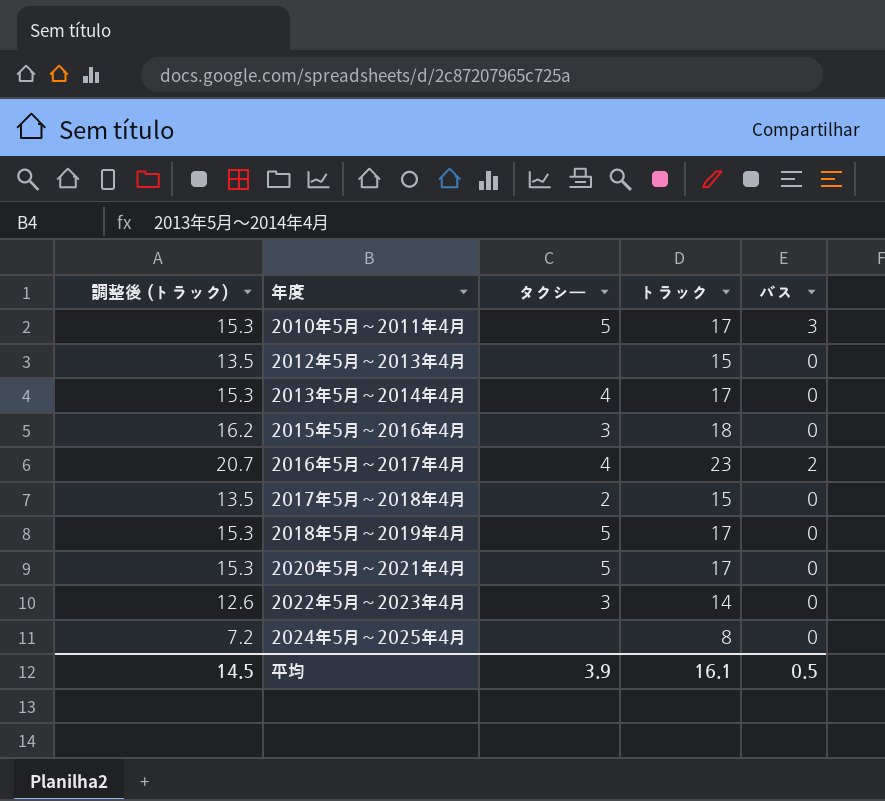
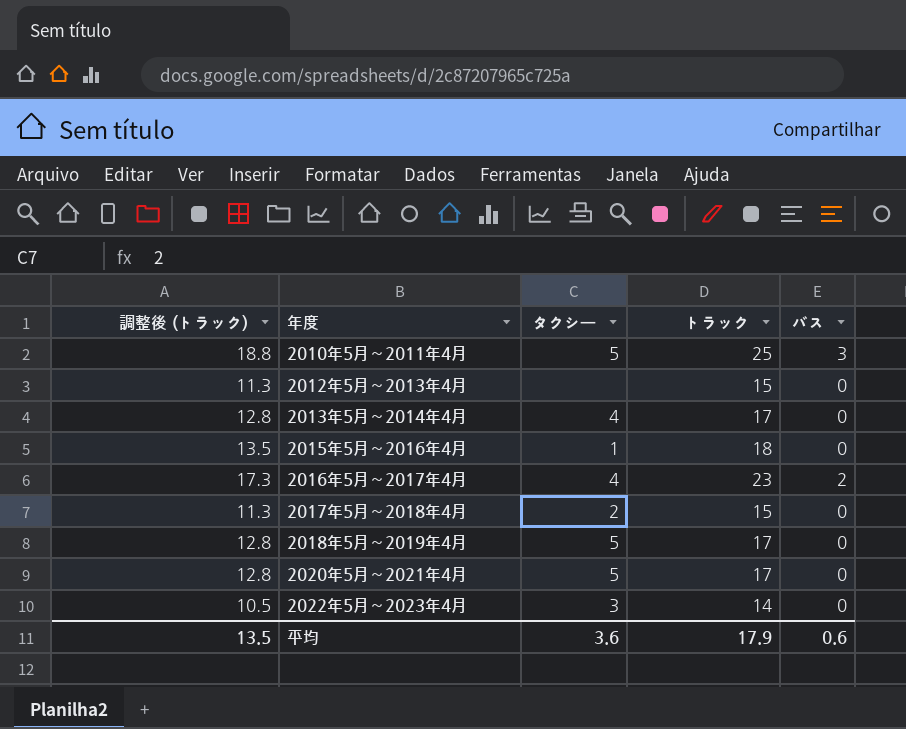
column 調整後 (トラック) | formula: [トラック] * 0.9 -> [トラック] * 0.75
row 2024年5月～2025年4月: 7.2 | none | 8 | 0 -> none
2010年5月～2011年4月 | トラック: 17 -> 25
2015年5月～2016年4月 | タクシー: 3 -> 1
平均 | 調整後 (トラック): 14.5 -> 13.5
平均 | タクシー: 3.9 -> 3.6
平均 | トラック: 16.1 -> 17.9
平均 | バス: 0.5 -> 0.6

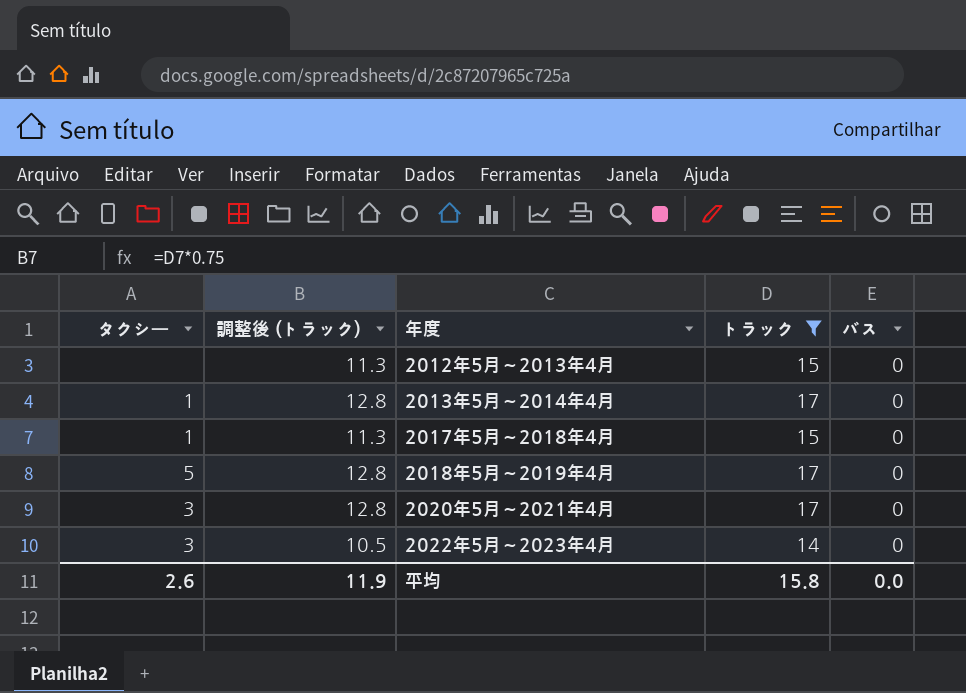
filter: none -> トラック <= 17
column タクシー | position: 3 -> 1
2013年5月～2014年4月 | タクシー: 4 -> 1
2017年5月～2018年4月 | タクシー: 2 -> 1
2020年5月～2021年4月 | タクシー: 5 -> 3
平均 | タクシー: 3.6 -> 2.6
平均 | 調整後 (トラック): 13.5 -> 11.9
平均 | トラック: 17.9 -> 15.8
平均 | バス: 0.6 -> 0.0

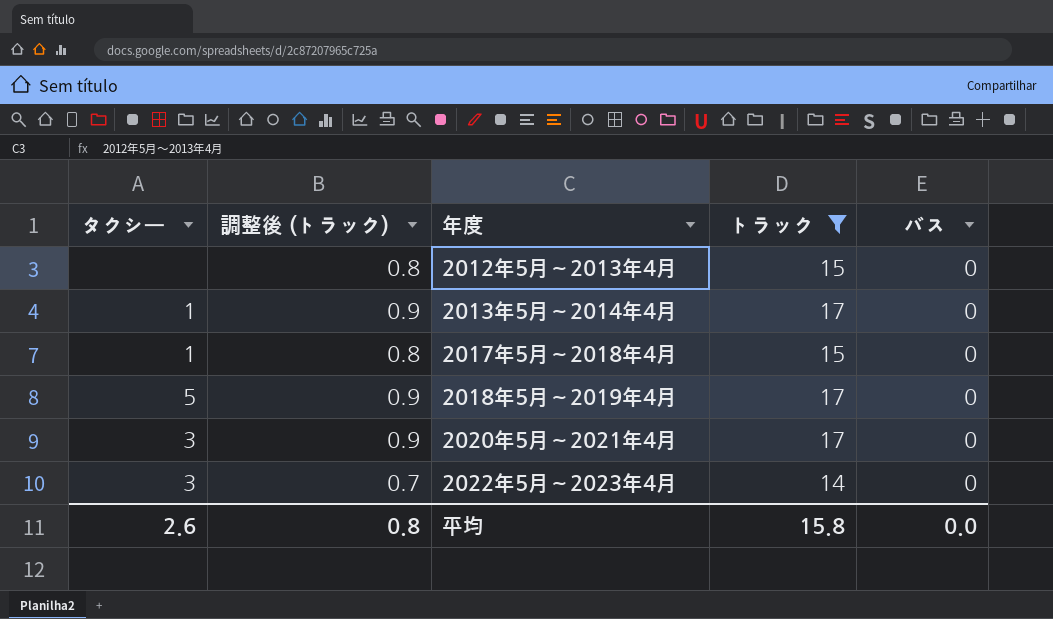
column 調整後 (トラック) | formula: [トラック] * 0.75 -> [トラック] * 0.05
平均 | 調整後 (トラック): 11.9 -> 0.8

